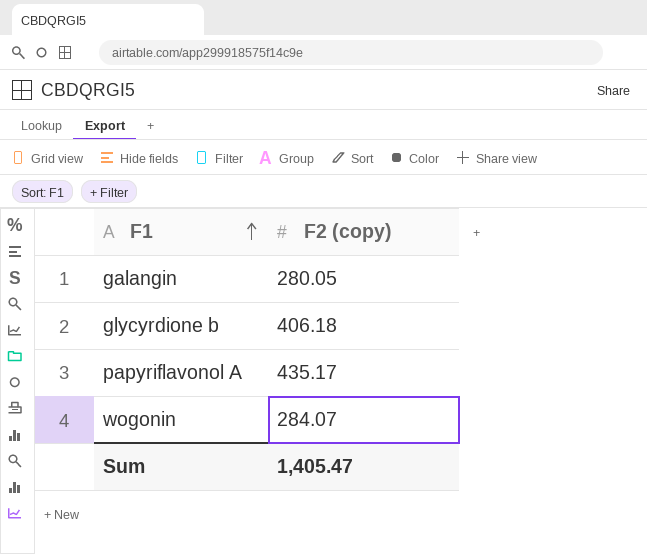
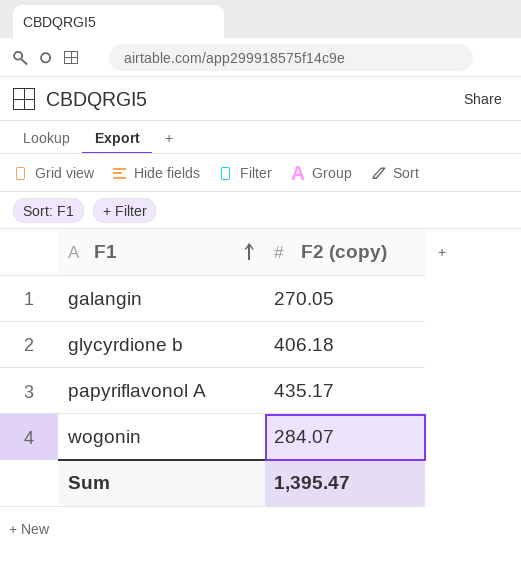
galangin | F2 (copy): 280.05 -> 270.05
Sum | F2 (copy): 1,405.47 -> 1,395.47

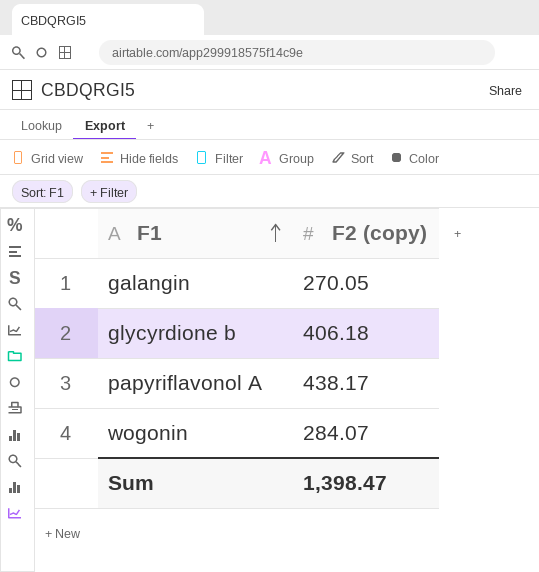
papyriflavonol A | F2 (copy): 435.17 -> 438.17
Sum | F2 (copy): 1,395.47 -> 1,398.47

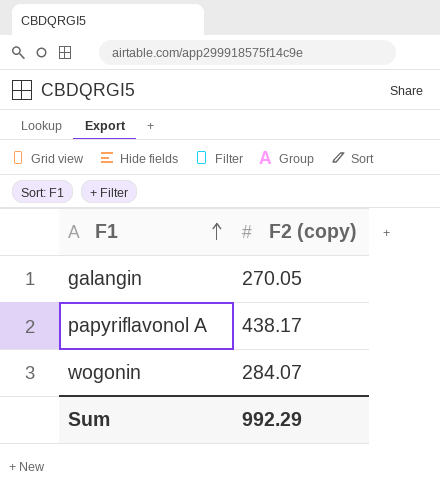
row glycyrdione b: 406.18 -> none
Sum | F2 (copy): 1,398.47 -> 992.29

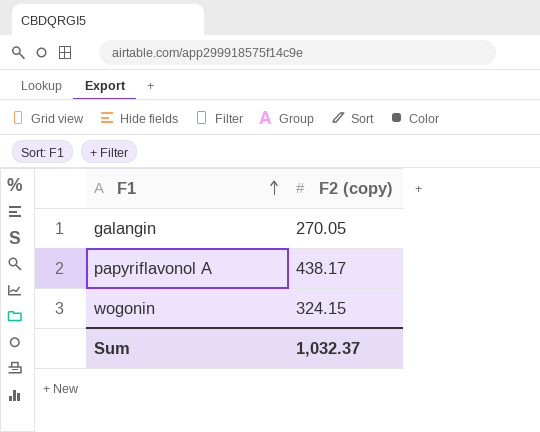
wogonin | F2 (copy): 284.07 -> 324.15
Sum | F2 (copy): 992.29 -> 1,032.37

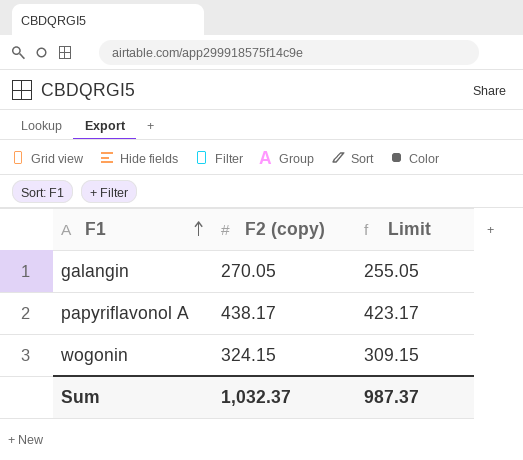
column Limit | formula: none -> [F2 (copy)] - 15

